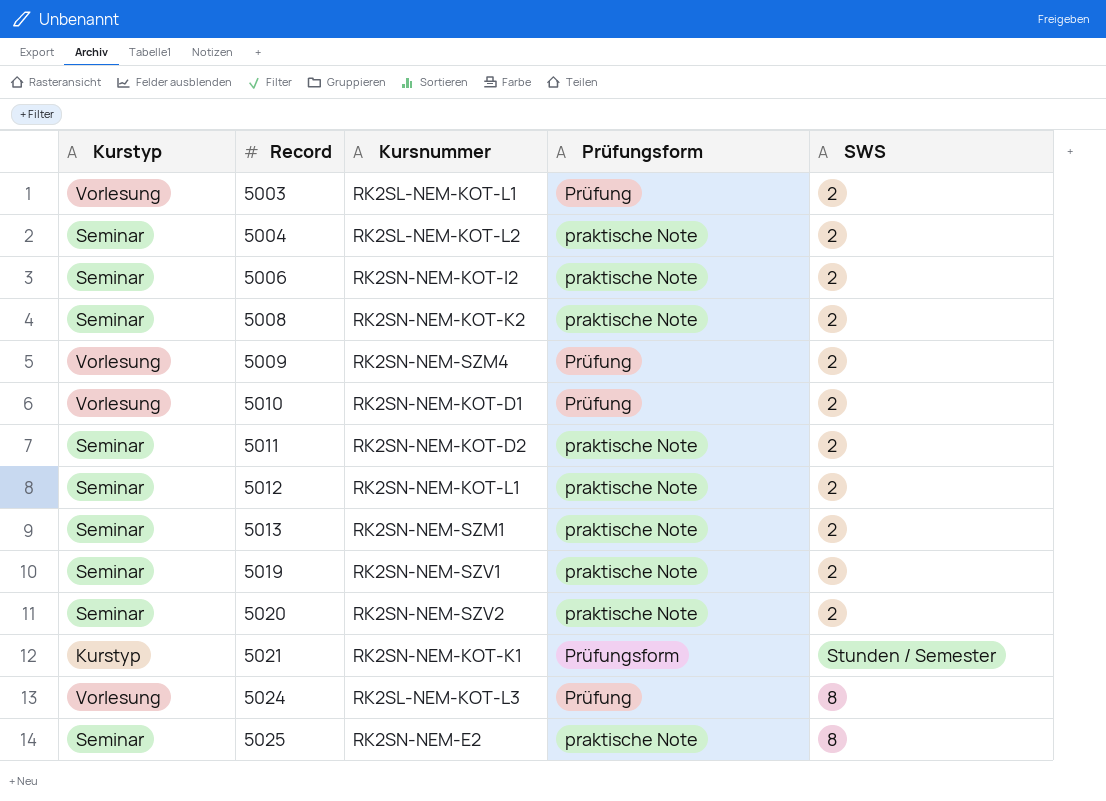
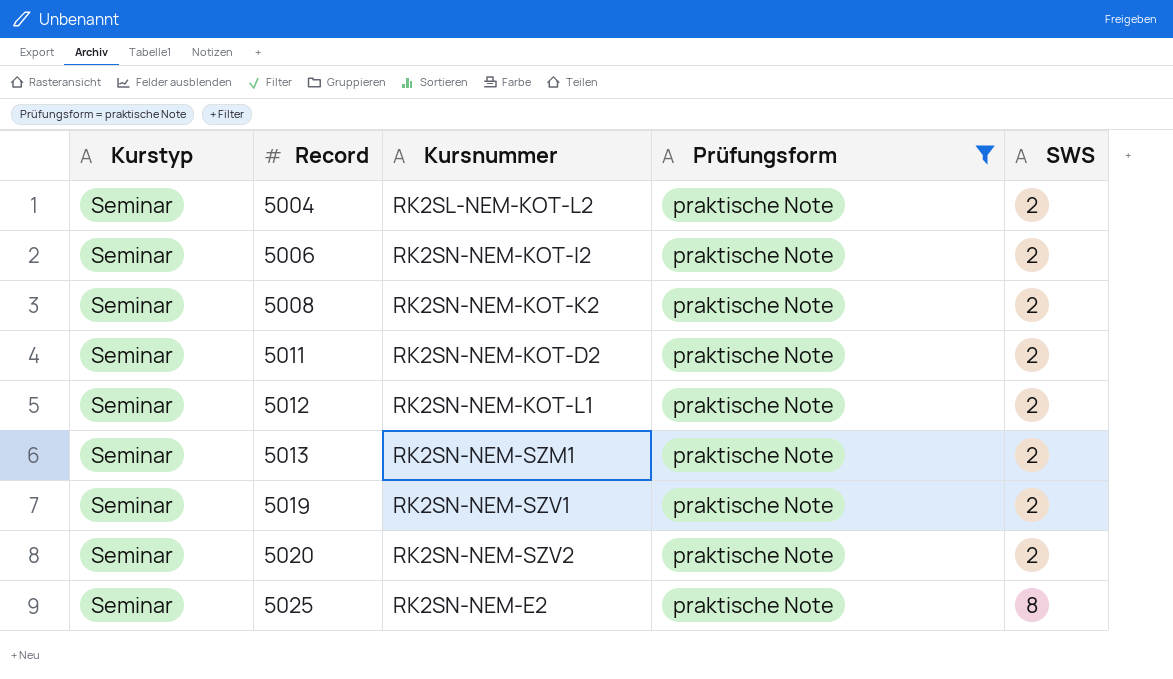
filter: none -> Prüfungsform = praktische Note

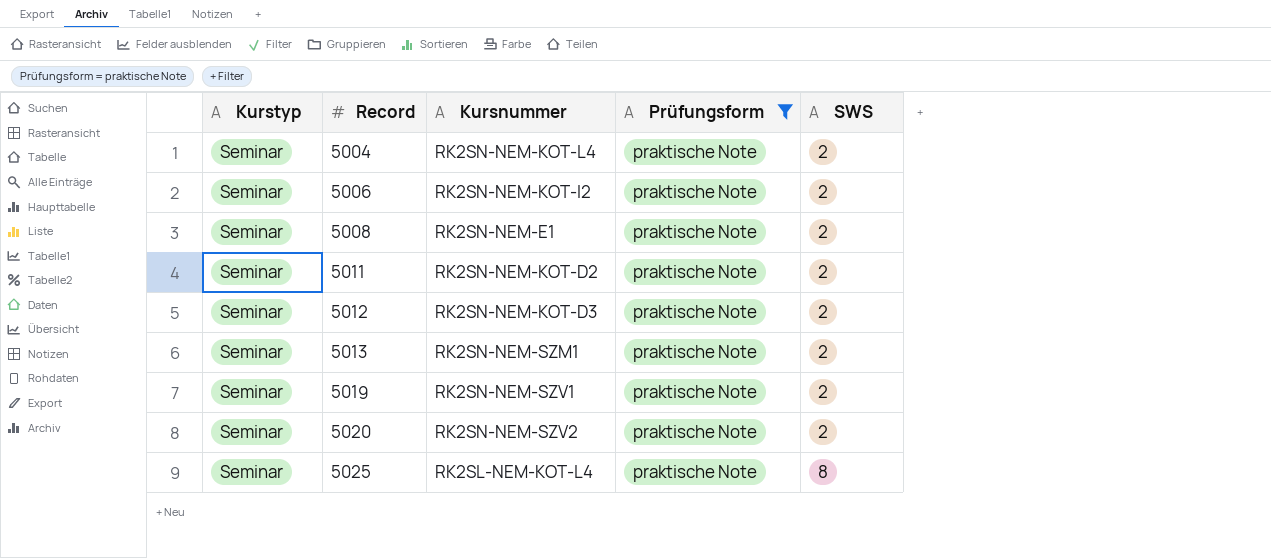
5004 | Kursnummer: RK2SL-NEM-KOT-L2 -> RK2SN-NEM-KOT-L4
5008 | Kursnummer: RK2SN-NEM-KOT-K2 -> RK2SN-NEM-E1
5012 | Kursnummer: RK2SN-NEM-KOT-L1 -> RK2SN-NEM-KOT-D3
5025 | Kursnummer: RK2SN-NEM-E2 -> RK2SL-NEM-KOT-L4

